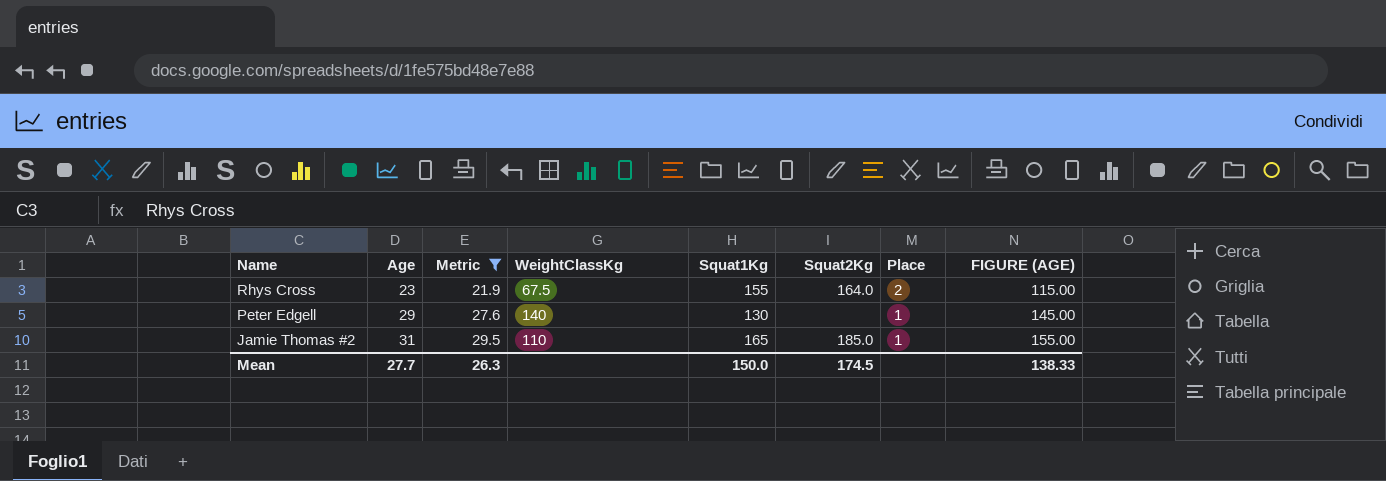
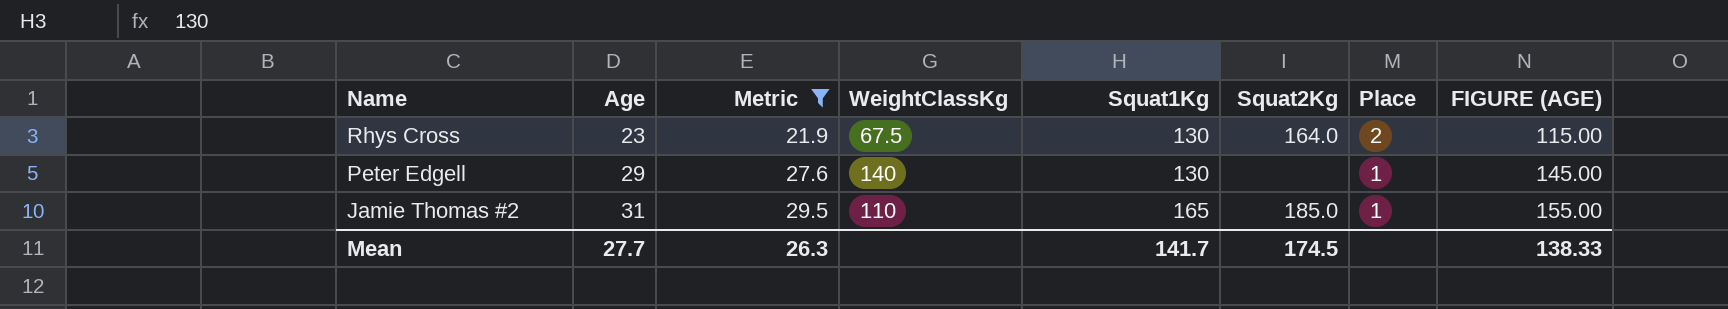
Rhys Cross | Squat1Kg: 155 -> 130
Mean | Squat1Kg: 150.0 -> 141.7

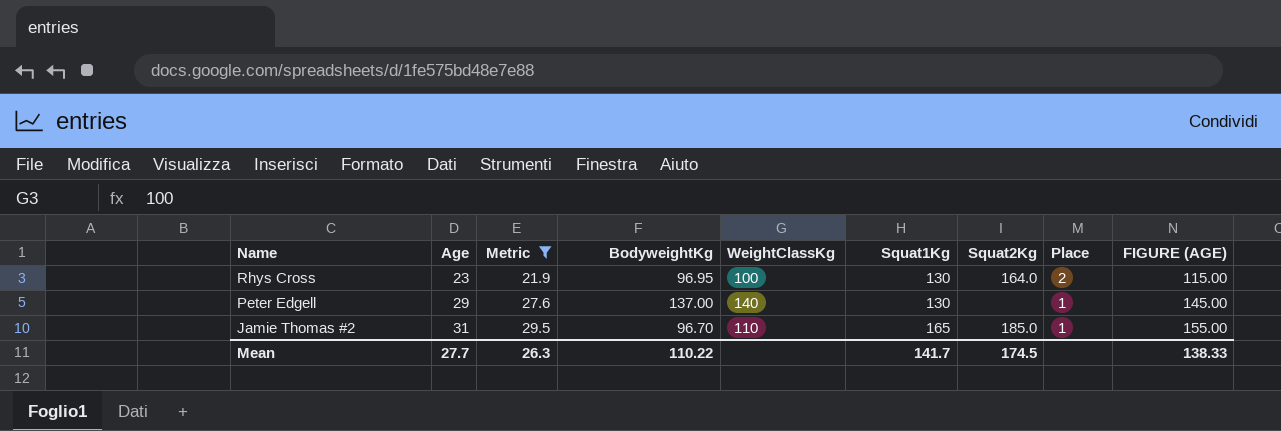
column BodyweightKg | position: none -> 4
Rhys Cross | WeightClassKg: 67.5 -> 100

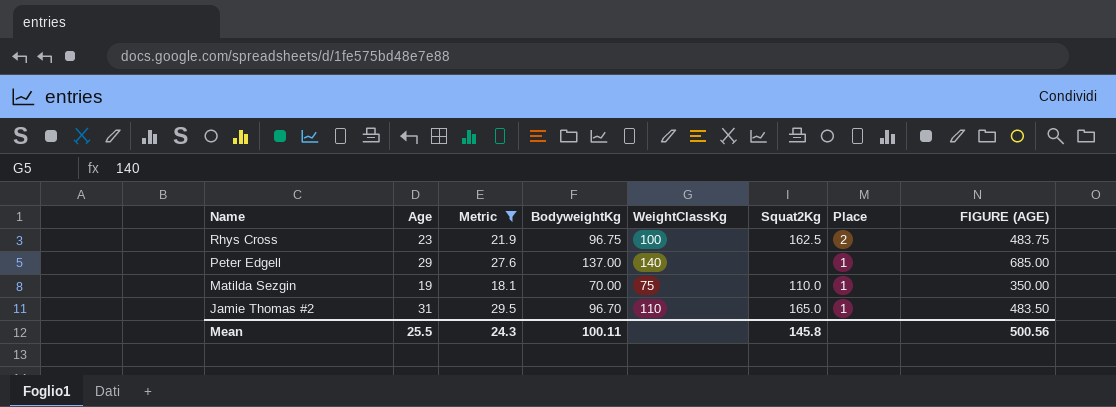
column Squat1Kg | position: 6 -> none
column FIGURE (AGE) | formula: [Age] * 5 -> [BodyweightKg] * 5
Rhys Cross | BodyweightKg: 96.95 -> 96.75
Rhys Cross | Squat2Kg: 164.0 -> 162.5
row Matilda Sezgin: none -> 19 | 18.1 | 70.00 | 75 | 110.0 | 1 | 350.00
Jamie Thomas #2 | Squat2Kg: 185.0 -> 165.0
Mean | Age: 27.7 -> 25.5
Mean | Metric: 26.3 -> 24.3
Mean | BodyweightKg: 110.22 -> 100.11
Mean | Squat2Kg: 174.5 -> 145.8
Mean | FIGURE (AGE): 138.33 -> 500.56

